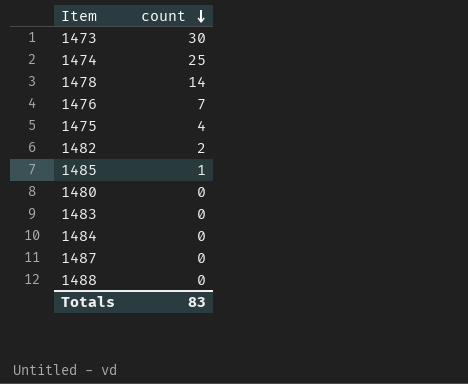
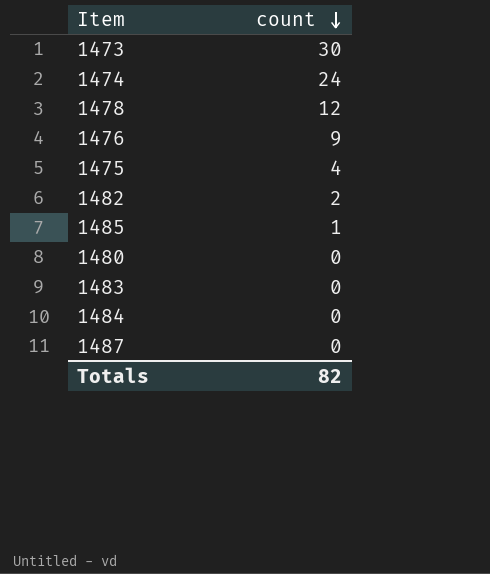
row 1488: 0 -> none
1474 | count: 25 -> 24
1478 | count: 14 -> 12
1476 | count: 7 -> 9
Totals | count: 83 -> 82

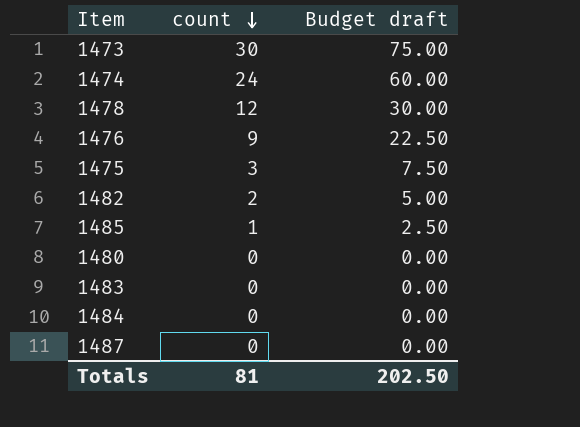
column Budget draft | formula: none -> [count] * 2.5
1475 | count: 4 -> 3
Totals | count: 82 -> 81

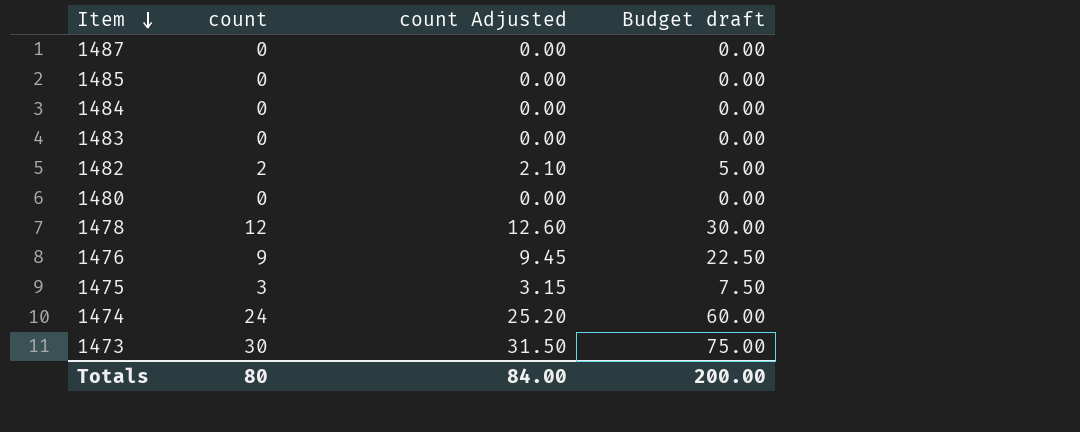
row order: count descending -> Item descending
column count Adjusted | formula: none -> [count] * 1.05
1485 | count: 1 -> 0
1485 | Budget draft: 2.50 -> 0.00
Totals | count: 81 -> 80
Totals | Budget draft: 202.50 -> 200.00

